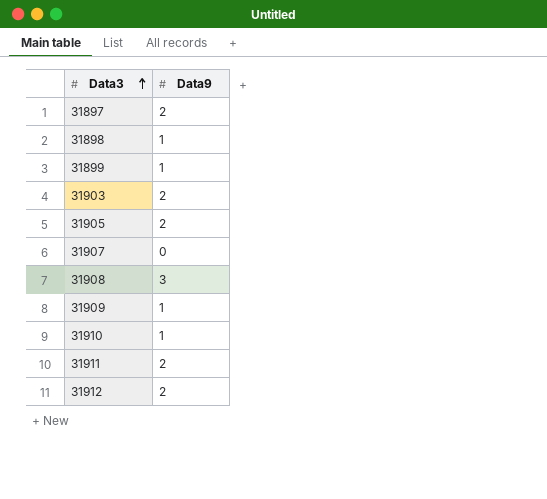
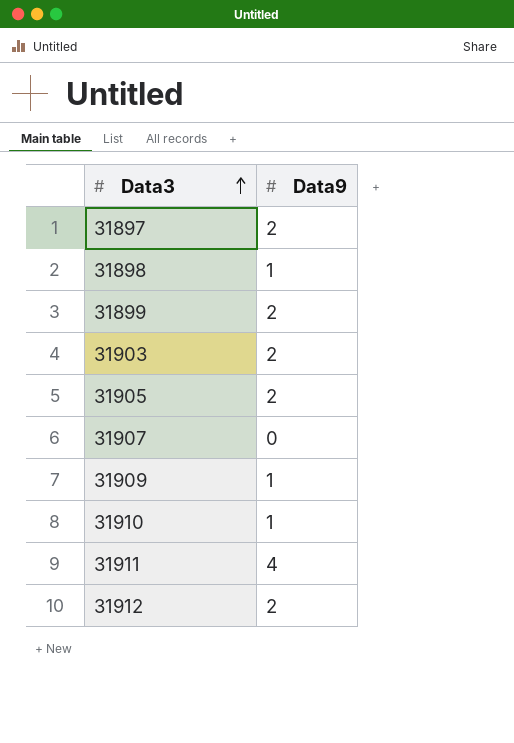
row 31908: 3 -> none
31899 | Data9: 1 -> 2
31911 | Data9: 2 -> 4

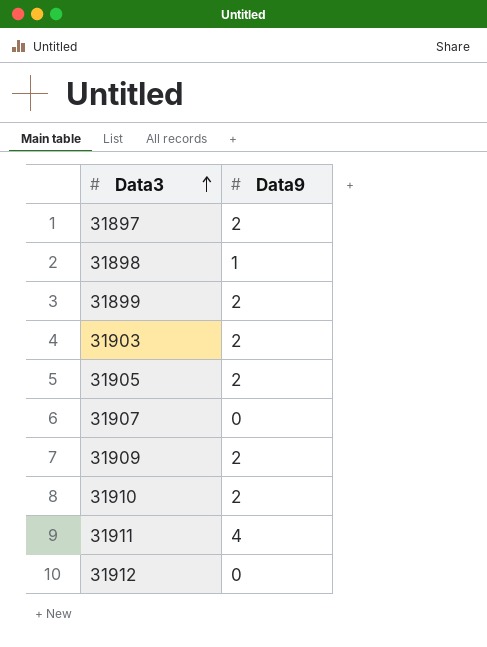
31909 | Data9: 1 -> 2
31910 | Data9: 1 -> 2
31912 | Data9: 2 -> 0

